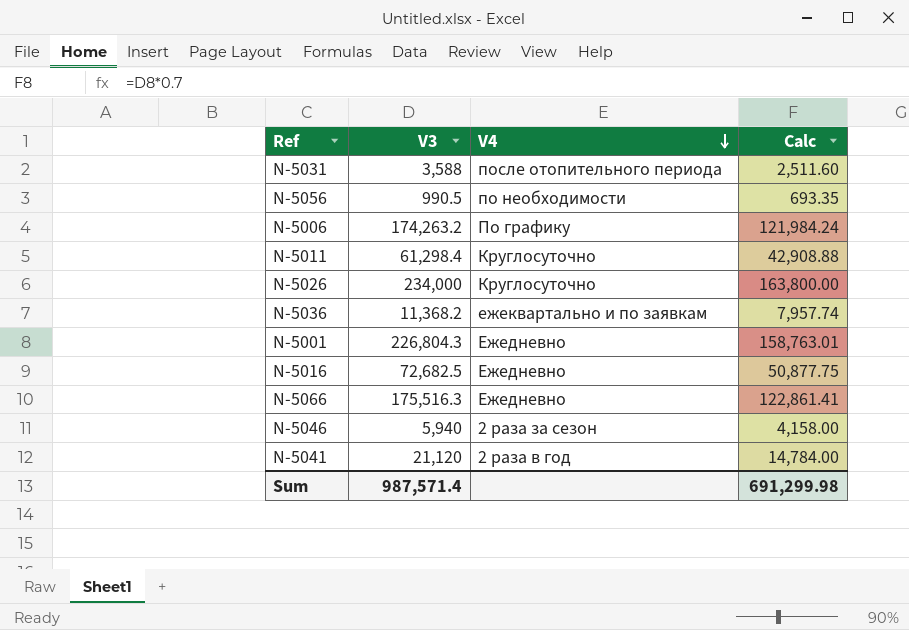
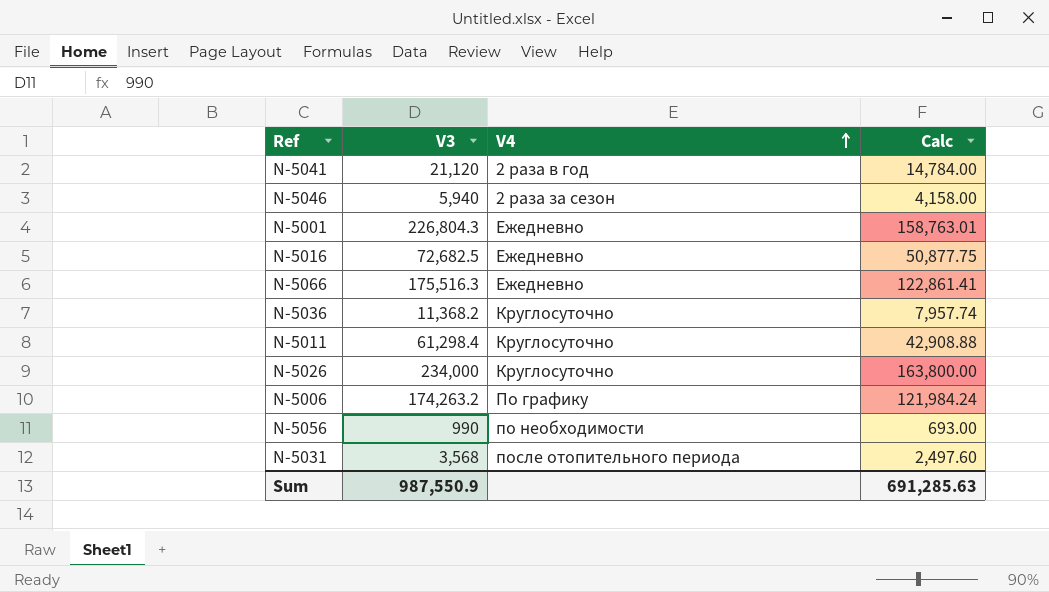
row order: V4 descending -> V4 ascending
N-5036 | V4: ежеквартально и по заявкам -> Круглосуточно
N-5056 | V3: 990.5 -> 990
N-5056 | Calc: 693.35 -> 693.00
N-5031 | V3: 3,588 -> 3,568
N-5031 | Calc: 2,511.60 -> 2,497.60
Sum | V3: 987,571.4 -> 987,550.9
Sum | Calc: 691,299.98 -> 691,285.63

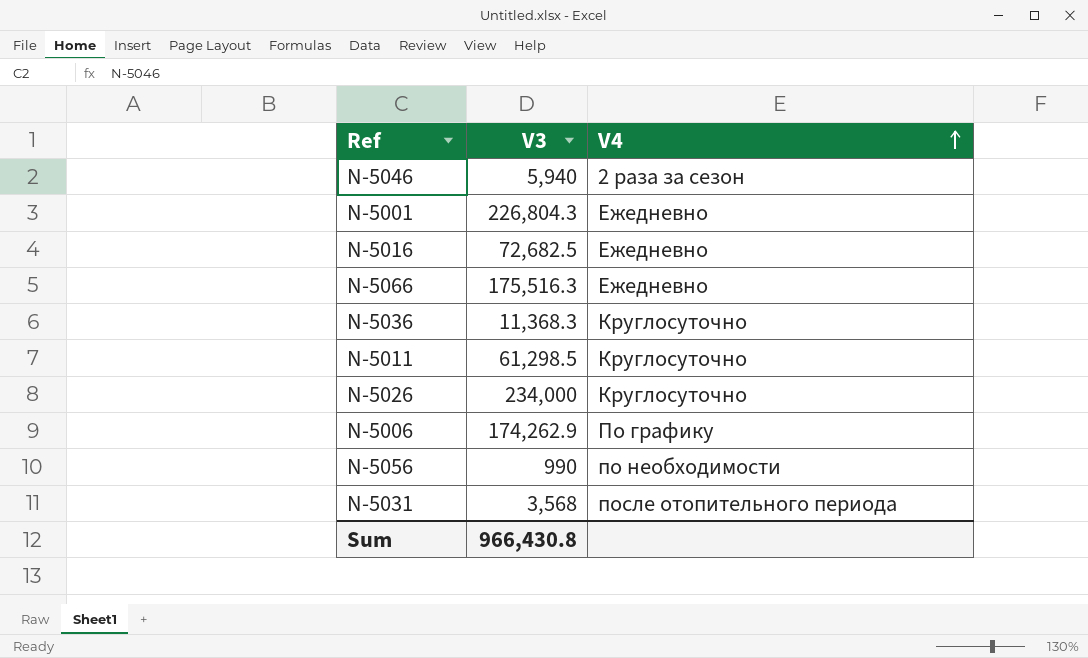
column Calc | formula: [V3] * 0.7 -> none
row N-5041: 21,120 | 2 раза в год | 14,784.00 -> none
N-5036 | V3: 11,368.2 -> 11,368.3
N-5011 | V3: 61,298.4 -> 61,298.5
N-5006 | V3: 174,263.2 -> 174,262.9
Sum | V3: 987,550.9 -> 966,430.8

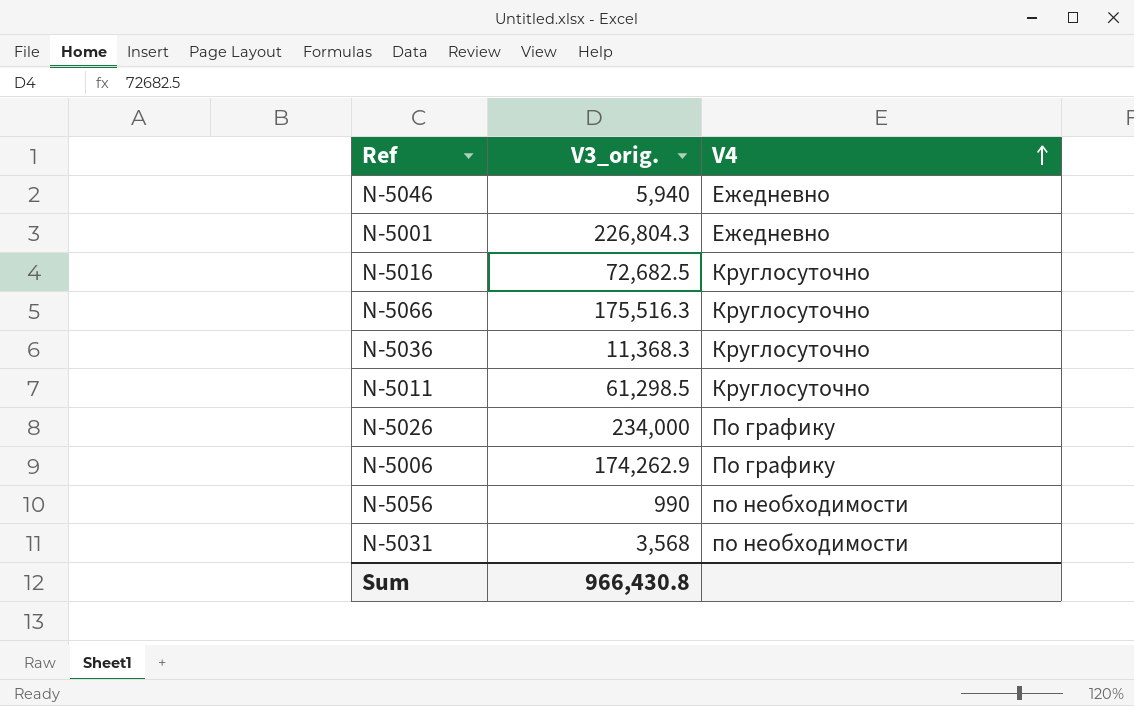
column name: V3 -> V3_orig.
N-5046 | V4: 2 раза за сезон -> Ежедневно
N-5016 | V4: Ежедневно -> Круглосуточно
N-5066 | V4: Ежедневно -> Круглосуточно
N-5026 | V4: Круглосуточно -> По графику
N-5031 | V4: после отопительного периода -> по необходимости

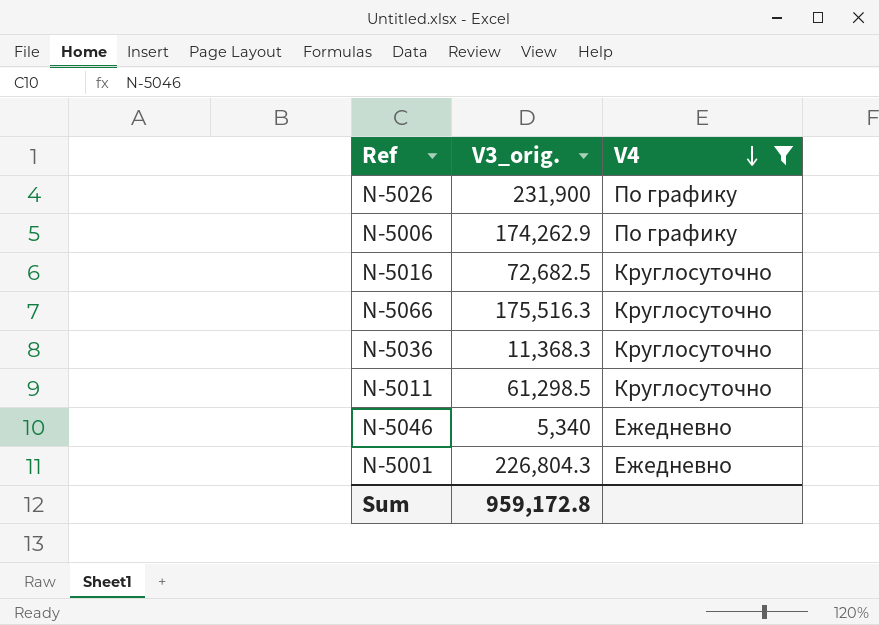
filter: none -> V4 != по необходимости
row order: V4 ascending -> V4 descending
N-5026 | V3_orig.: 234,000 -> 231,900
N-5046 | V3_orig.: 5,940 -> 5,340
Sum | V3_orig.: 966,430.8 -> 959,172.8

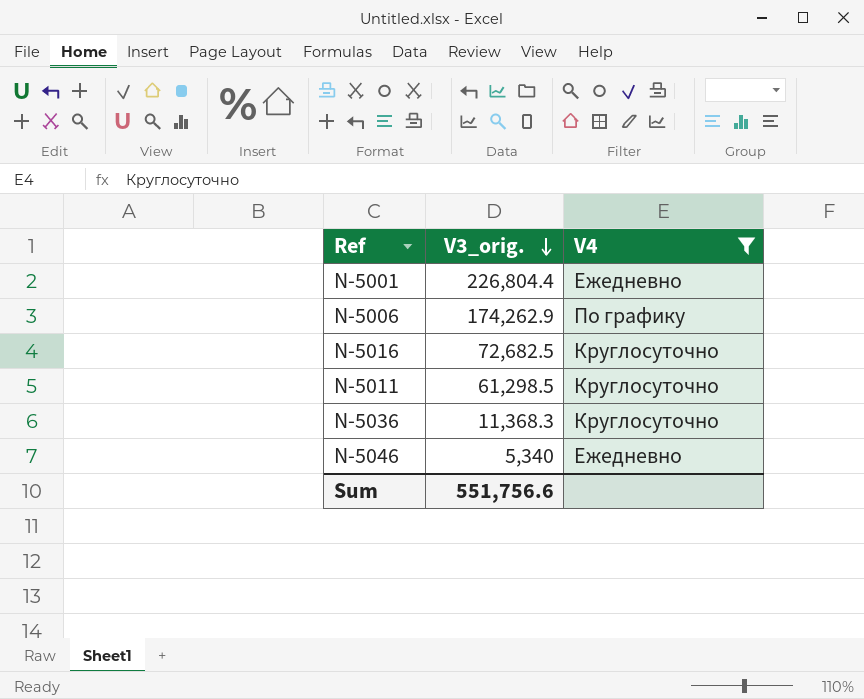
row order: V4 descending -> V3_orig. descending
row N-5026: 231,900 | По графику -> none
row N-5066: 175,516.3 | Круглосуточно -> none
N-5001 | V3_orig.: 226,804.3 -> 226,804.4
Sum | V3_orig.: 959,172.8 -> 551,756.6

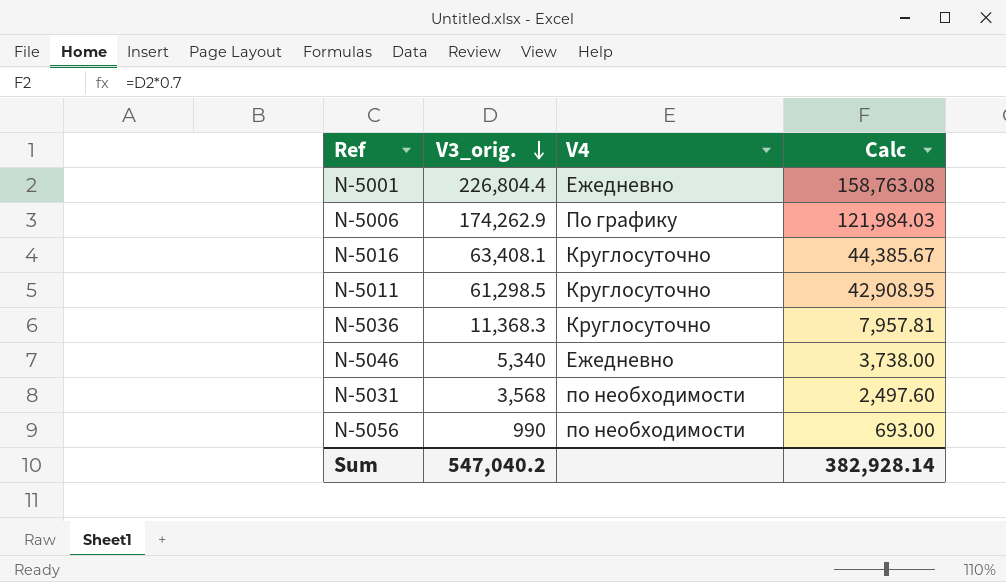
filter: V4 != по необходимости -> none
column Calc | formula: none -> [V3_orig.] * 0.7
N-5016 | V3_orig.: 72,682.5 -> 63,408.1
Sum | V3_orig.: 551,756.6 -> 547,040.2

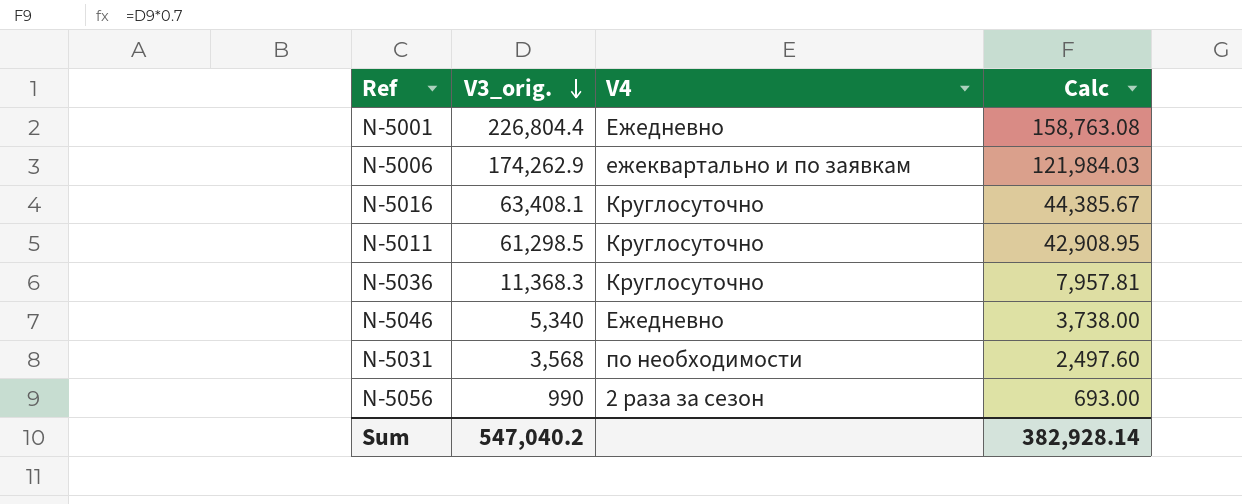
N-5006 | V4: По графику -> ежеквартально и по заявкам
N-5056 | V4: по необходимости -> 2 раза за сезон

